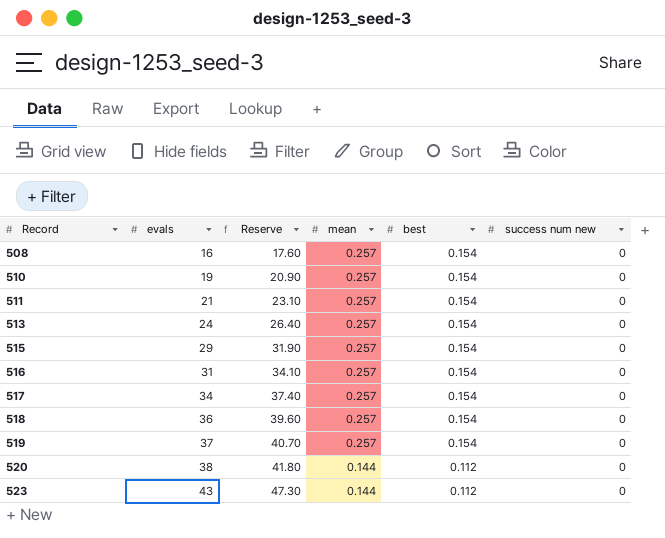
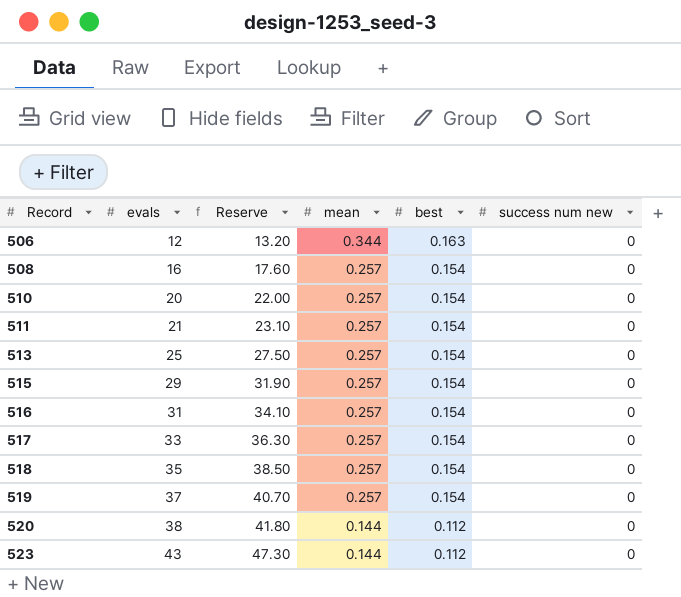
row 506: none -> 12 | 13.20 | 0.344 | 0.163 | 0
510 | evals: 19 -> 20
510 | Reserve: 20.90 -> 22.00
513 | evals: 24 -> 25
513 | Reserve: 26.40 -> 27.50
517 | evals: 34 -> 33
517 | Reserve: 37.40 -> 36.30
518 | evals: 36 -> 35
518 | Reserve: 39.60 -> 38.50

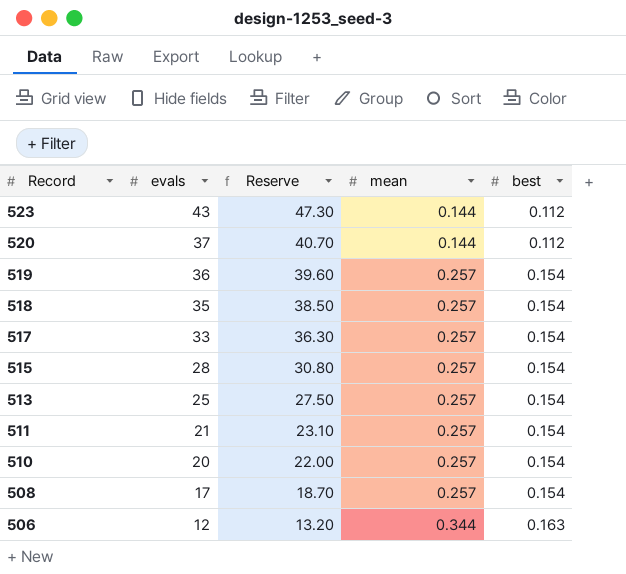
row order: Record ascending -> Record descending
column success num new | position: 6 -> none
row 516: 31 | 34.10 | 0.257 | 0.154 | 0 -> none
520 | evals: 38 -> 37
520 | Reserve: 41.80 -> 40.70
519 | evals: 37 -> 36
519 | Reserve: 40.70 -> 39.60
515 | evals: 29 -> 28
515 | Reserve: 31.90 -> 30.80
508 | evals: 16 -> 17
508 | Reserve: 17.60 -> 18.70

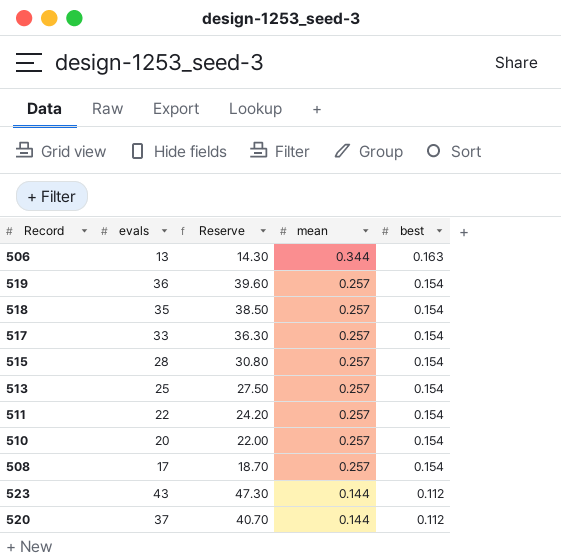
row order: Record descending -> mean descending
506 | evals: 12 -> 13
506 | Reserve: 13.20 -> 14.30
511 | evals: 21 -> 22
511 | Reserve: 23.10 -> 24.20

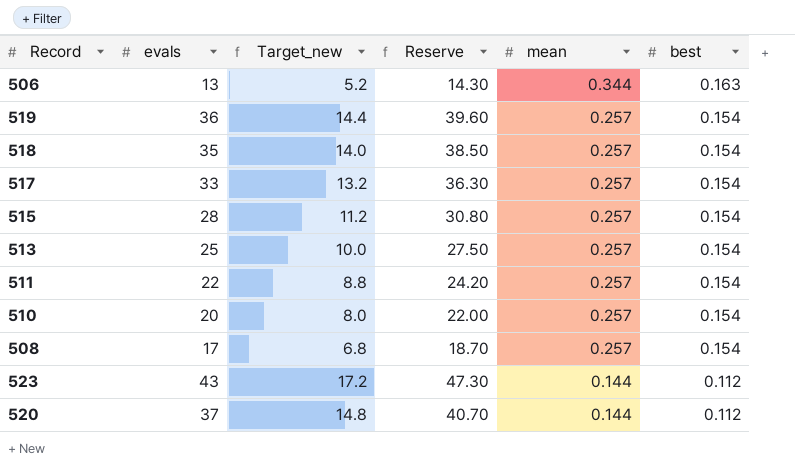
column Target_new | formula: none -> [evals] * 0.4

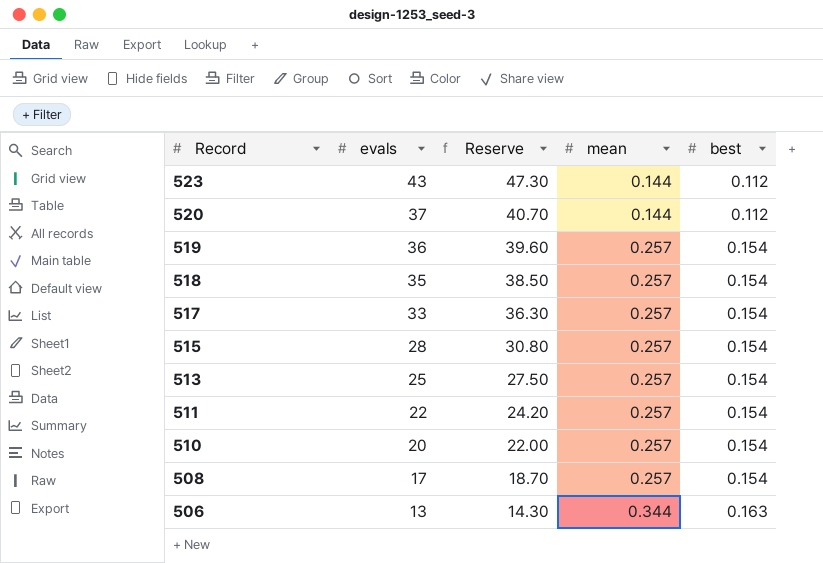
row order: mean descending -> Record descending
column Target_new | formula: [evals] * 0.4 -> none

